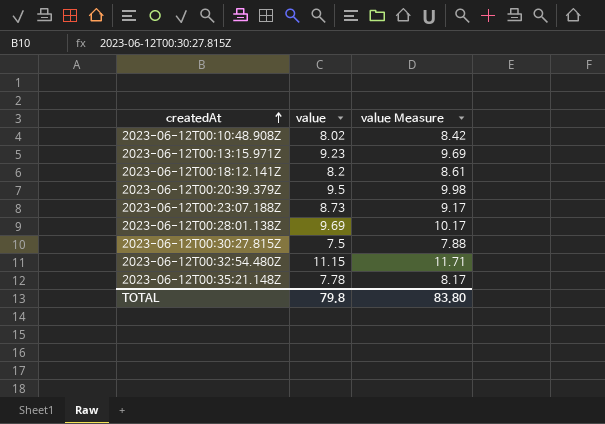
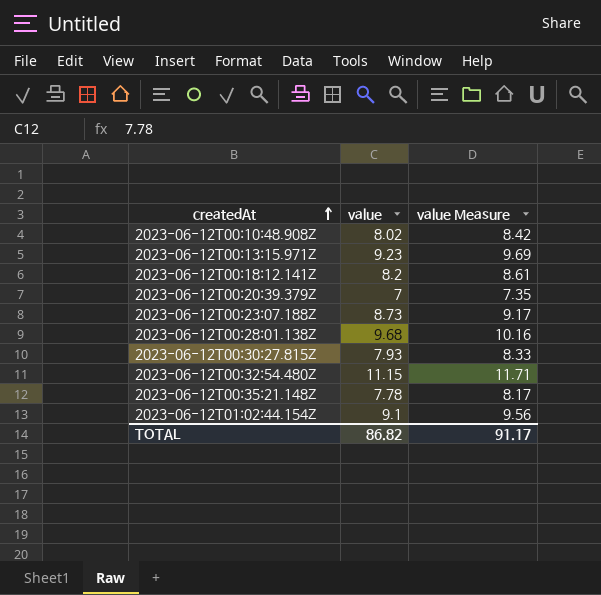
2023-06-12T00:20:39.379Z | value: 9.5 -> 7
2023-06-12T00:20:39.379Z | value Measure: 9.98 -> 7.35
2023-06-12T00:28:01.138Z | value: 9.69 -> 9.68
2023-06-12T00:28:01.138Z | value Measure: 10.17 -> 10.16
2023-06-12T00:30:27.815Z | value: 7.5 -> 7.93
2023-06-12T00:30:27.815Z | value Measure: 7.88 -> 8.33
row 2023-06-12T01:02:44.154Z: none -> 9.1 | 9.56
TOTAL | value: 79.8 -> 86.82
TOTAL | value Measure: 83.80 -> 91.17

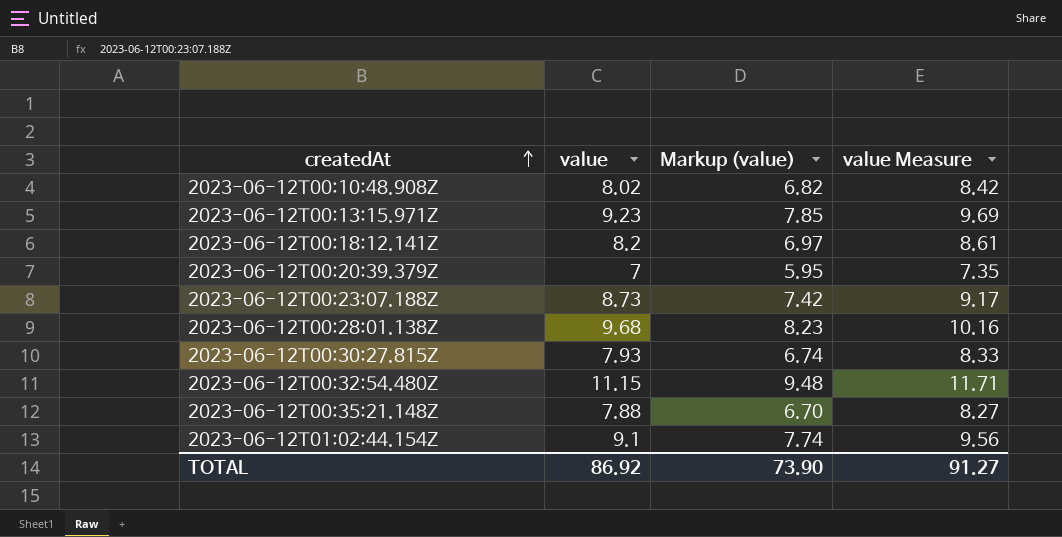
column Markup (value) | formula: none -> [value] * 0.85
2023-06-12T00:35:21.148Z | value: 7.78 -> 7.88
2023-06-12T00:35:21.148Z | value Measure: 8.17 -> 8.27
TOTAL | value: 86.82 -> 86.92
TOTAL | value Measure: 91.17 -> 91.27

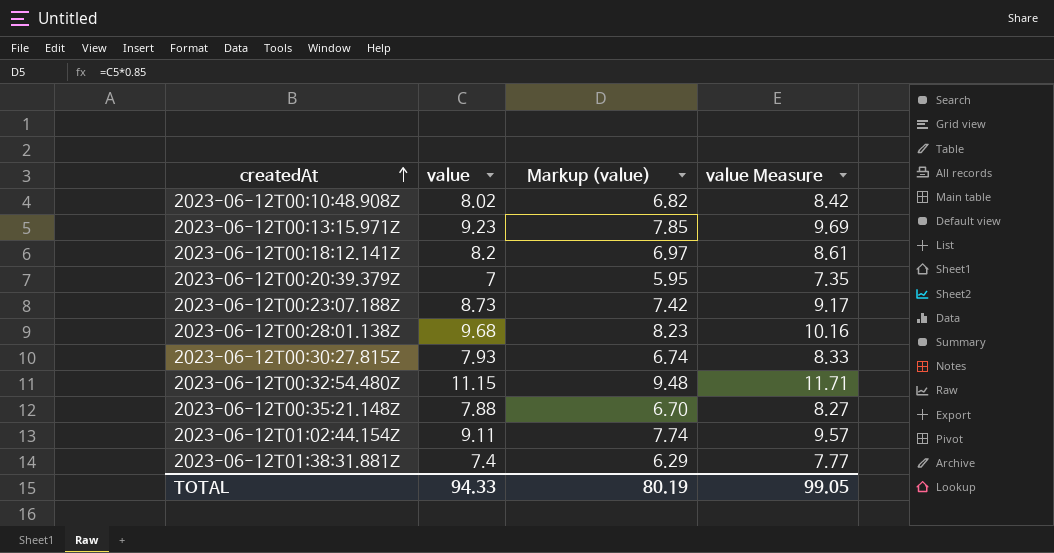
2023-06-12T01:02:44.154Z | value: 9.1 -> 9.11
2023-06-12T01:02:44.154Z | value Measure: 9.56 -> 9.57
row 2023-06-12T01:38:31.881Z: none -> 7.4 | 6.29 | 7.77
TOTAL | value: 86.92 -> 94.33
TOTAL | Markup (value): 73.90 -> 80.19
TOTAL | value Measure: 91.27 -> 99.05

